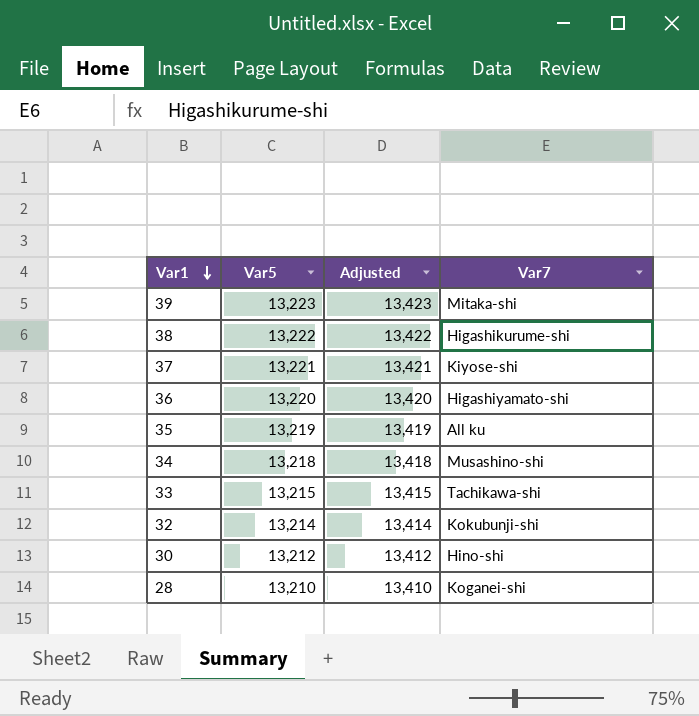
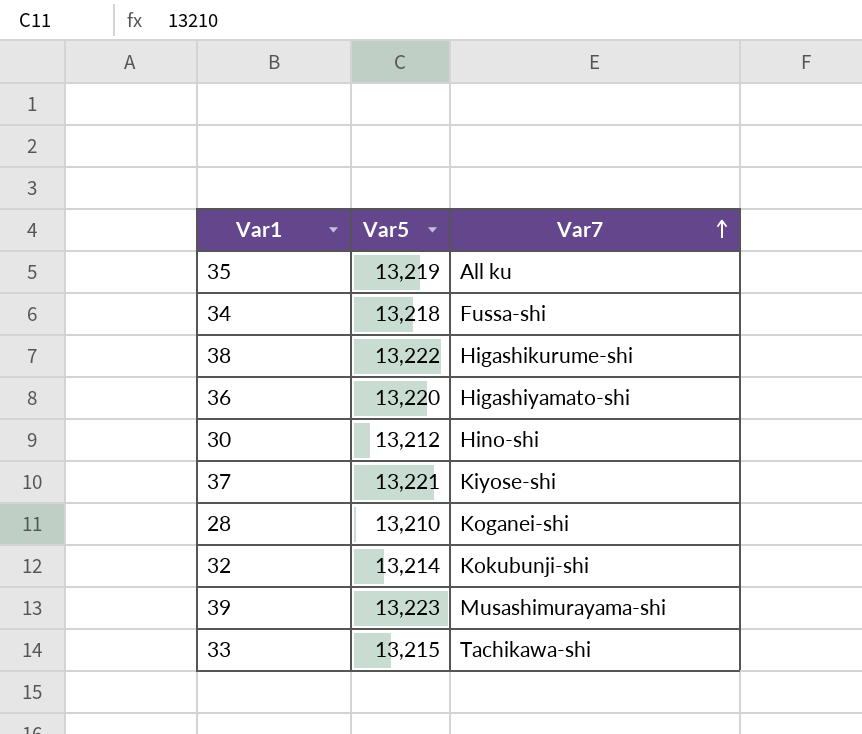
row order: Var1 descending -> Var7 ascending
column Adjusted | formula: [Var5] + 200 -> none
34 | Var7: Musashino-shi -> Fussa-shi
39 | Var7: Mitaka-shi -> Musashimurayama-shi

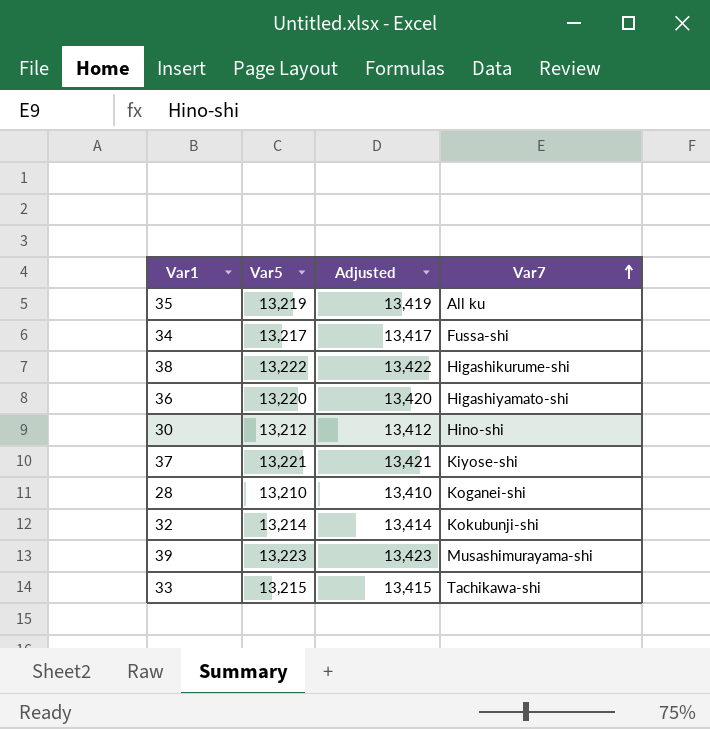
column Adjusted | formula: none -> [Var5] + 200
34 | Var5: 13,218 -> 13,217

